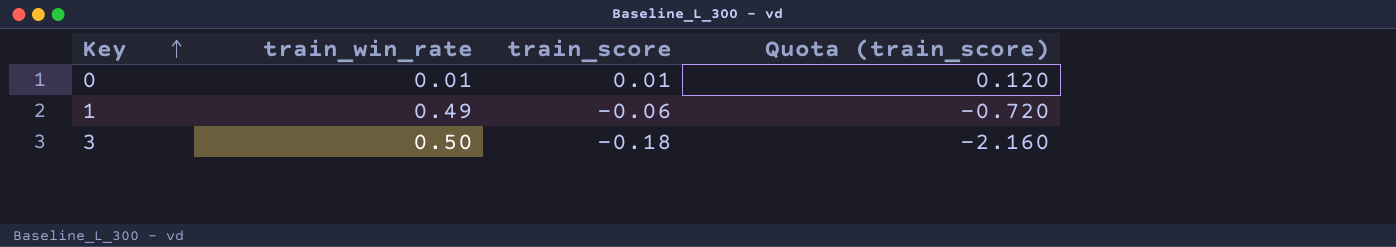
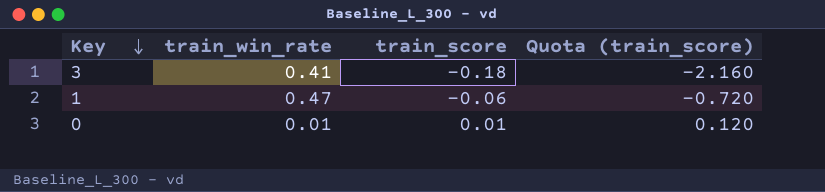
row order: Key ascending -> Key descending
3 | train_win_rate: 0.50 -> 0.41
1 | train_win_rate: 0.49 -> 0.47

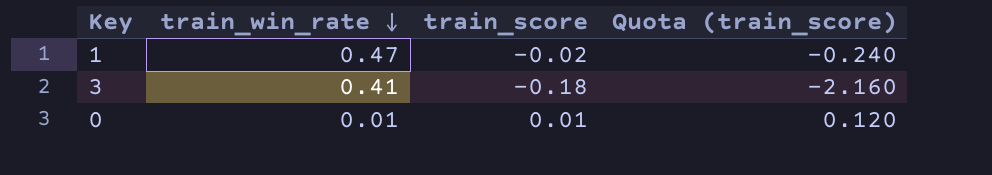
row order: Key descending -> train_win_rate descending
1 | train_score: -0.06 -> -0.02
1 | Quota (train_score): -0.720 -> -0.240

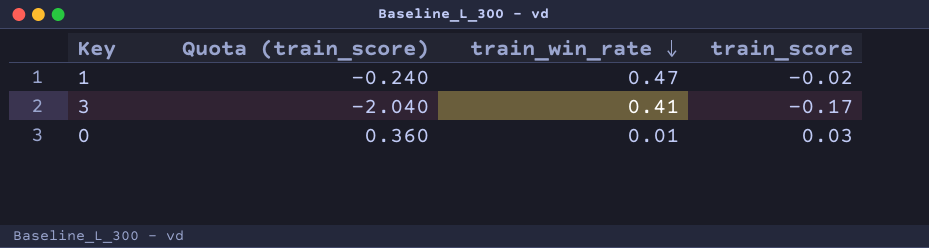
column Quota (train_score) | position: 4 -> 2
3 | Quota (train_score): -2.160 -> -2.040
3 | train_score: -0.18 -> -0.17
0 | Quota (train_score): 0.120 -> 0.360
0 | train_score: 0.01 -> 0.03

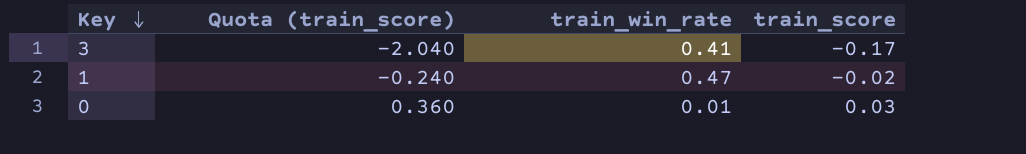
row order: train_win_rate descending -> Key descending

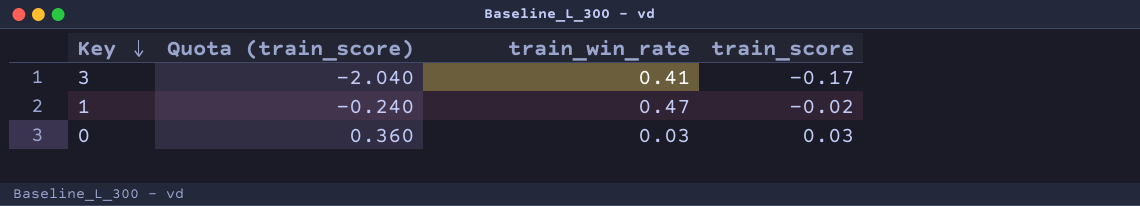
0 | train_win_rate: 0.01 -> 0.03

